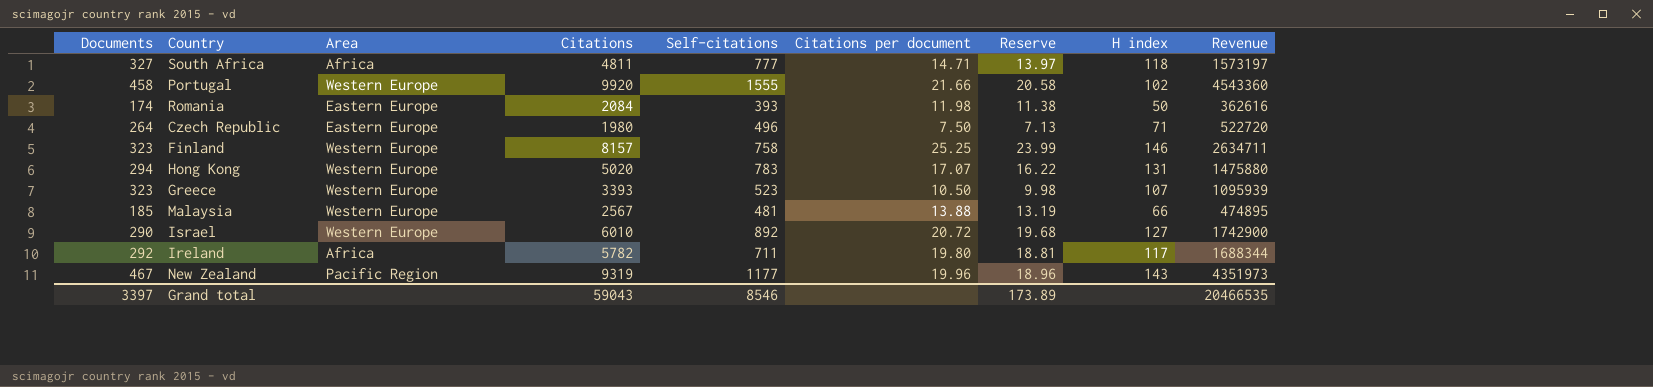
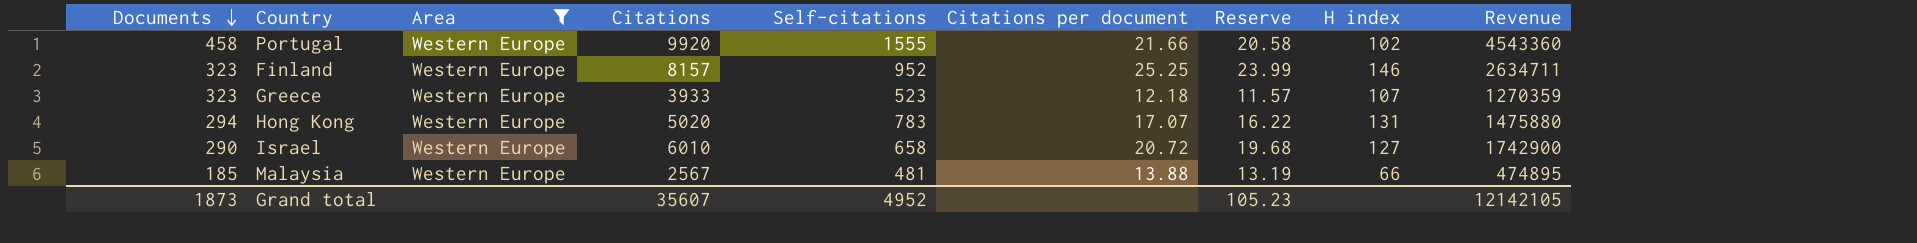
filter: none -> Area = Western Europe
row order: none -> Documents descending
Finland | Self-citations: 758 -> 952
Greece | Citations: 3393 -> 3933
Greece | Citations per document: 10.50 -> 12.18
Greece | Reserve: 9.98 -> 11.57
Greece | Revenue: 1095939 -> 1270359
Israel | Self-citations: 892 -> 658
Grand total | Documents: 3397 -> 1873
Grand total | Citations: 59043 -> 35607
Grand total | Self-citations: 8546 -> 4952
Grand total | Reserve: 173.89 -> 105.23
Grand total | Revenue: 20466535 -> 12142105

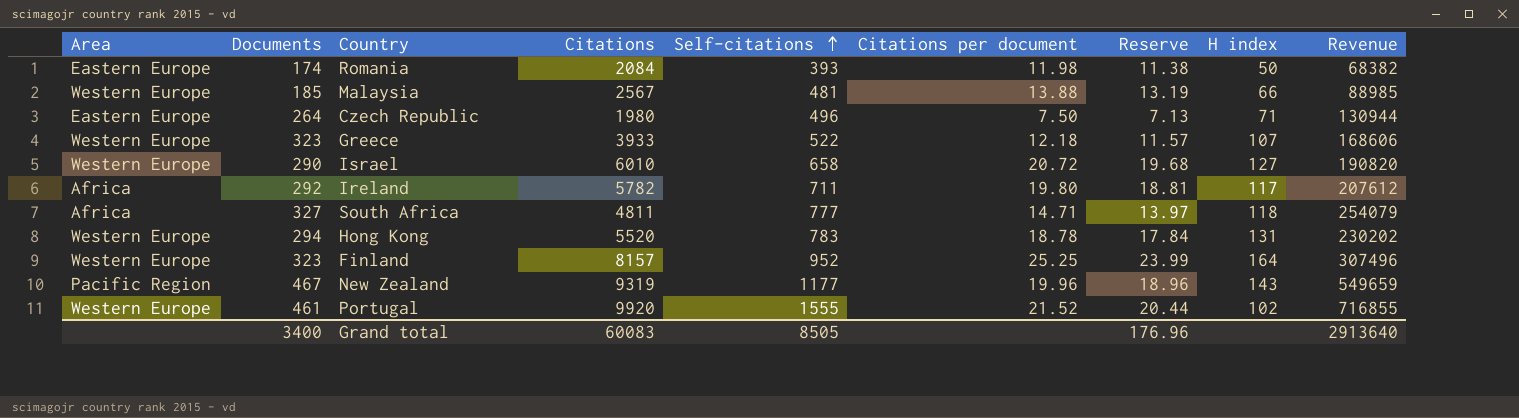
filter: Area = Western Europe -> none
row order: Documents descending -> Self-citations ascending
column Area | position: 3 -> 1
column Revenue | formula: [Documents] * [Citations] -> [Documents] * [Self-citations]
Greece | Self-citations: 523 -> 522
Hong Kong | Citations: 5020 -> 5520
Hong Kong | Citations per document: 17.07 -> 18.78
Hong Kong | Reserve: 16.22 -> 17.84
Finland | H index: 146 -> 164
Portugal | Documents: 458 -> 461
Portugal | Citations per document: 21.66 -> 21.52
Portugal | Reserve: 20.58 -> 20.44
Grand total | Documents: 1873 -> 3400
Grand total | Citations: 35607 -> 60083
Grand total | Self-citations: 4952 -> 8505
Grand total | Reserve: 105.23 -> 176.96
Grand total | Revenue: 12142105 -> 2913640

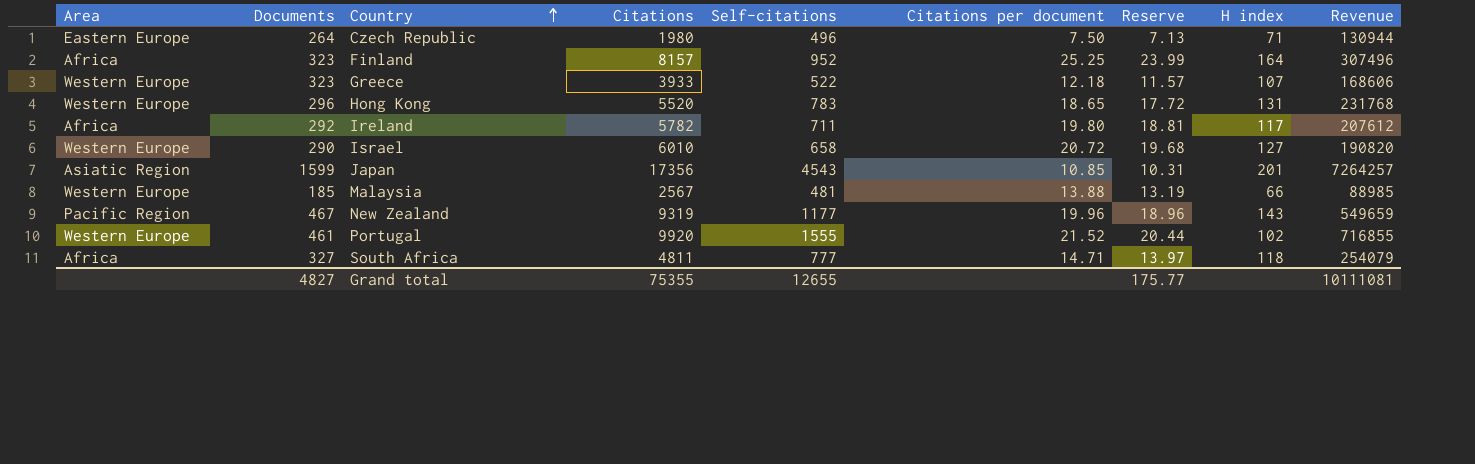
row order: Self-citations ascending -> Country ascending
row Romania: Eastern Europe | 174 | 2084 | 393 | 11.98 | 11.38 | 50 | 68382 -> none
Finland | Area: Western Europe -> Africa
Hong Kong | Documents: 294 -> 296
Hong Kong | Citations per document: 18.78 -> 18.65
Hong Kong | Reserve: 17.84 -> 17.72
Hong Kong | Revenue: 230202 -> 231768
row Japan: none -> Asiatic Region | 1599 | 17356 | 4543 | 10.85 | 10.31 | 201 | 7264257
Grand total | Documents: 3400 -> 4827
Grand total | Citations: 60083 -> 75355
Grand total | Self-citations: 8505 -> 12655
Grand total | Reserve: 176.96 -> 175.77
Grand total | Revenue: 2913640 -> 10111081

